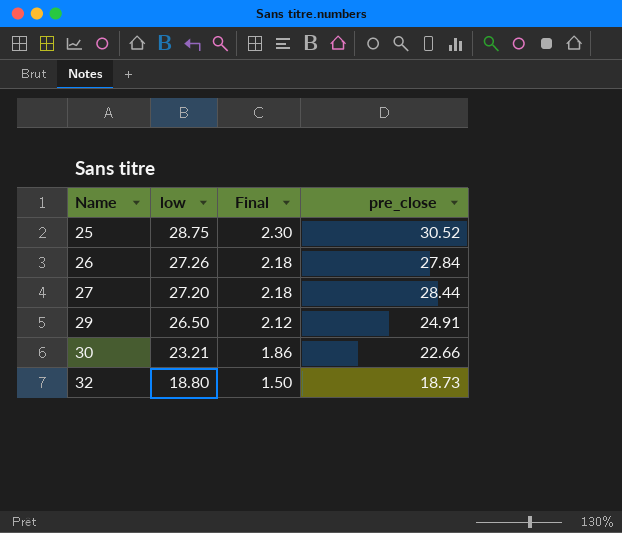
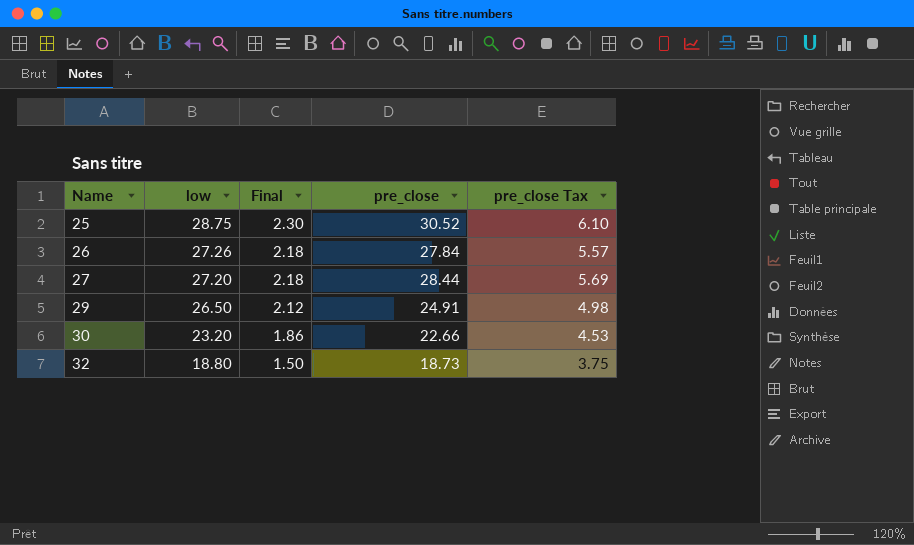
column pre_close Tax | formula: none -> [pre_close] * 0.2
30 | low: 23.21 -> 23.20

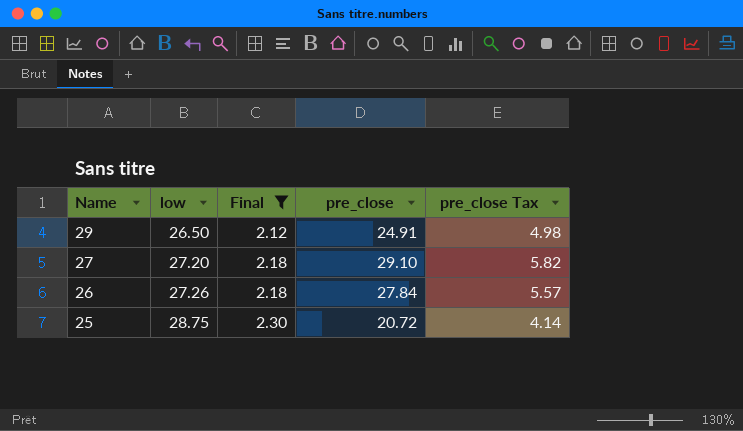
filter: none -> Final >= 2.12
row order: Name ascending -> Name descending
27 | pre_close: 28.44 -> 29.10
27 | pre_close Tax: 5.69 -> 5.82
25 | pre_close: 30.52 -> 20.72
25 | pre_close Tax: 6.10 -> 4.14

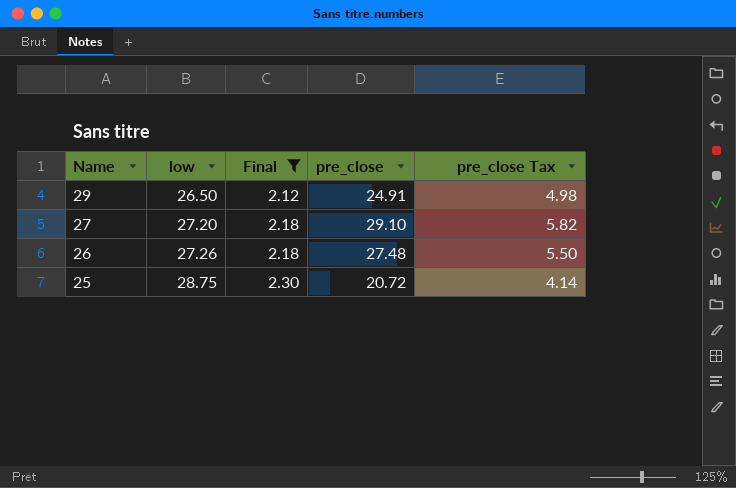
26 | pre_close: 27.84 -> 27.48
26 | pre_close Tax: 5.57 -> 5.50

